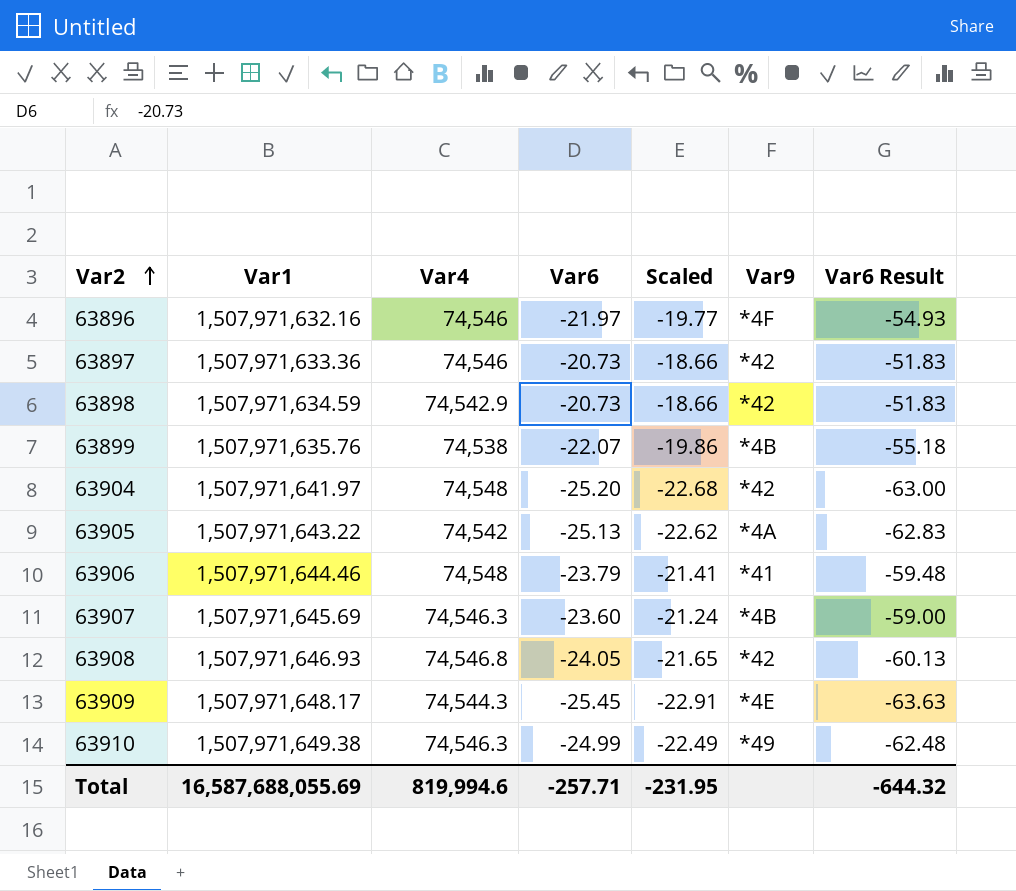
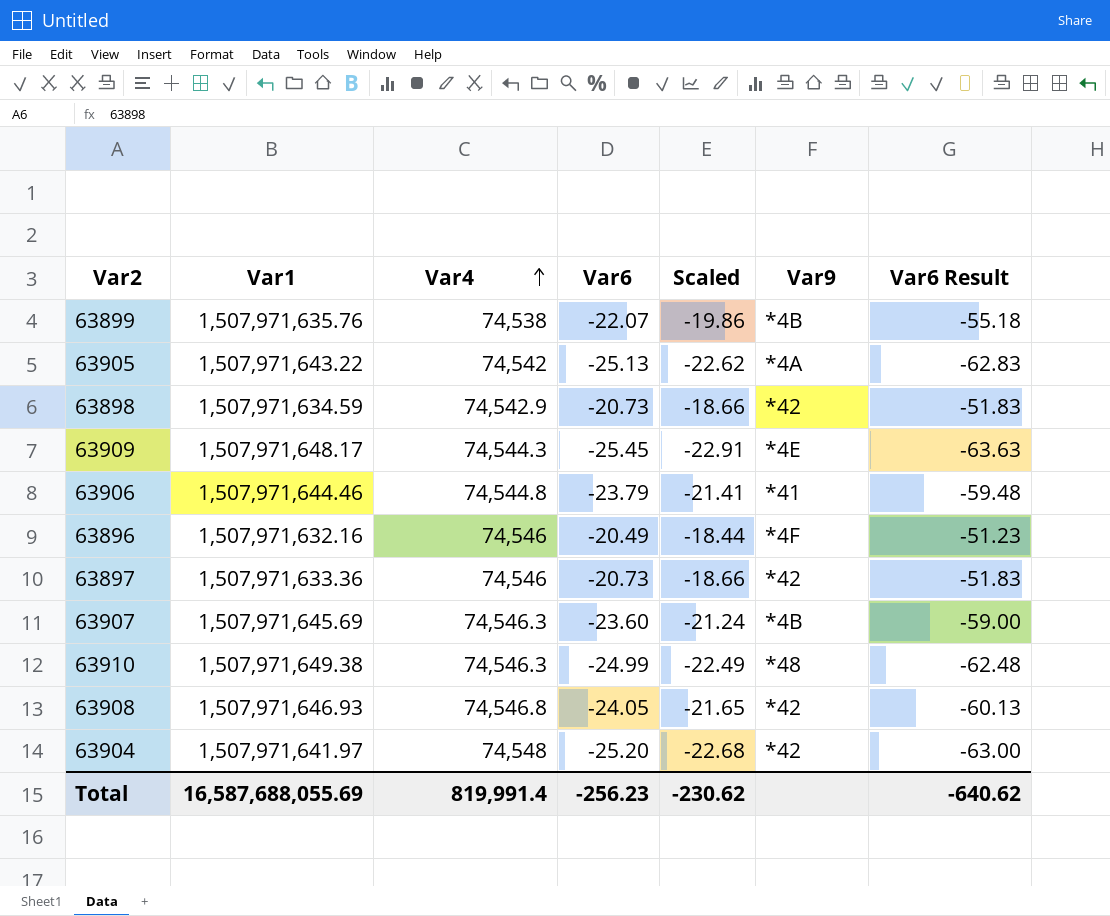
row order: Var2 ascending -> Var4 ascending
63906 | Var4: 74,548 -> 74,544.8
63896 | Var6: -21.97 -> -20.49
63896 | Scaled: -19.77 -> -18.44
63896 | Var6 Result: -54.93 -> -51.23
63910 | Var9: *49 -> *48
Total | Var4: 819,994.6 -> 819,991.4
Total | Var6: -257.71 -> -256.23
Total | Scaled: -231.95 -> -230.62
Total | Var6 Result: -644.32 -> -640.62

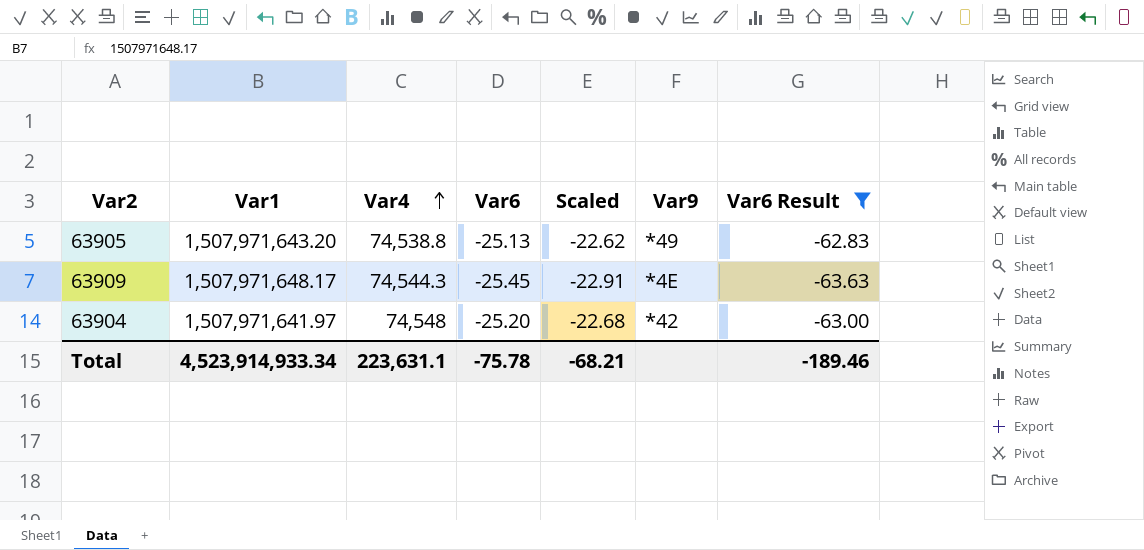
filter: none -> Var6 Result <= -62.83
63905 | Var1: 1,507,971,643.22 -> 1,507,971,643.20
63905 | Var4: 74,542 -> 74,538.8
63905 | Var9: *4A -> *49
Total | Var1: 16,587,688,055.69 -> 4,523,914,933.34
Total | Var4: 819,991.4 -> 223,631.1
Total | Var6: -256.23 -> -75.78
Total | Scaled: -230.62 -> -68.21
Total | Var6 Result: -640.62 -> -189.46

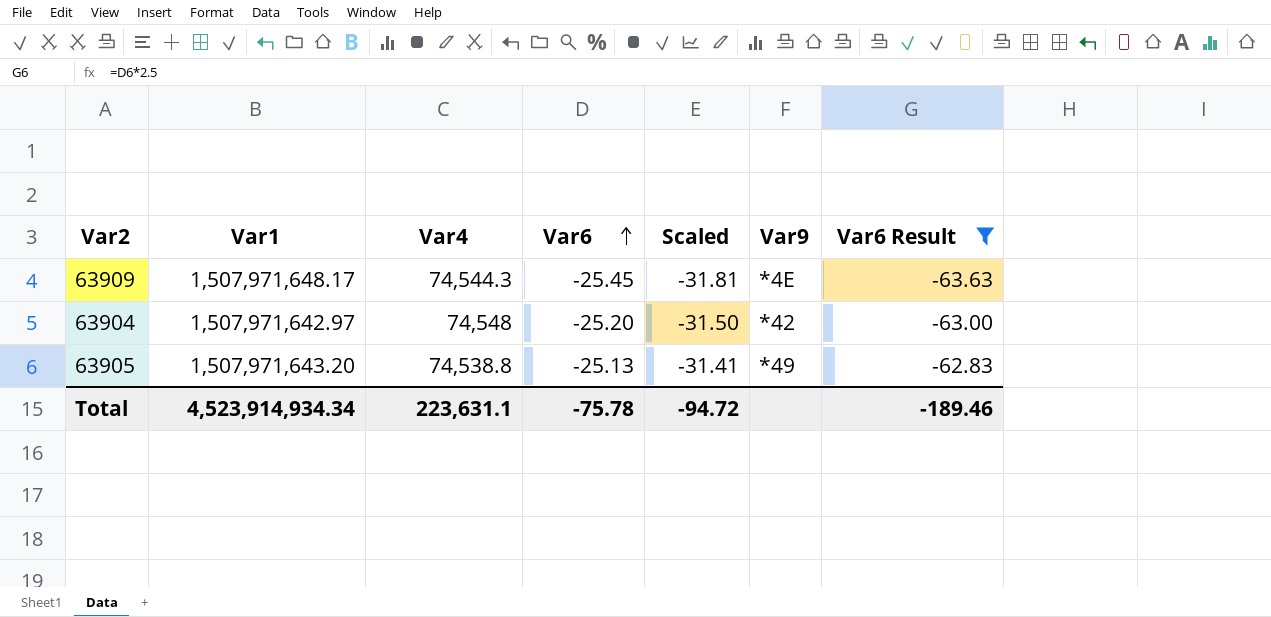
row order: Var4 ascending -> Var6 ascending
column Scaled | formula: [Var6] * 0.9 -> [Var6] * 1.25
63904 | Var1: 1,507,971,641.97 -> 1,507,971,642.97
Total | Var1: 4,523,914,933.34 -> 4,523,914,934.34
Total | Scaled: -68.21 -> -94.72

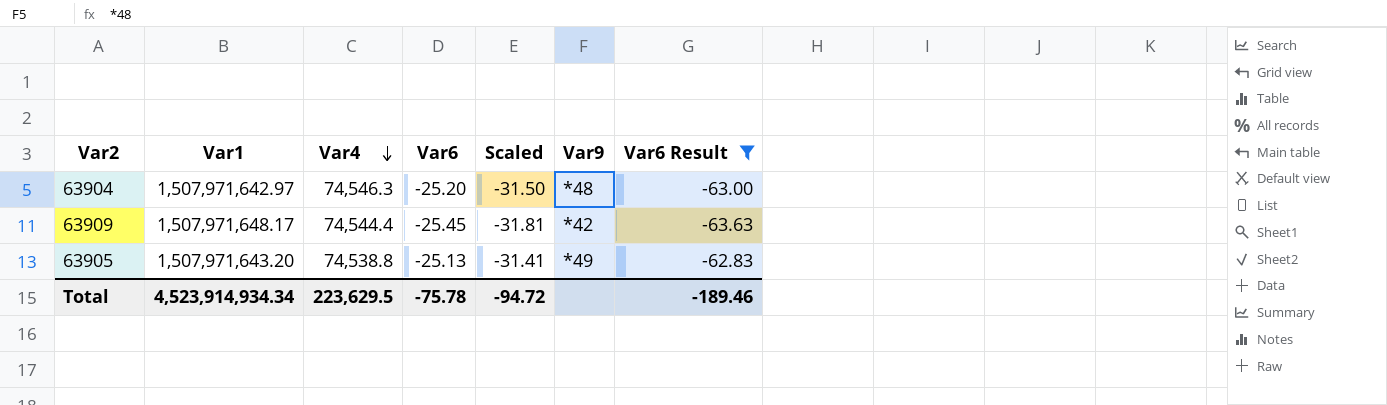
row order: Var6 ascending -> Var4 descending
63904 | Var4: 74,548 -> 74,546.3
63904 | Var9: *42 -> *48
63909 | Var4: 74,544.3 -> 74,544.4
63909 | Var9: *4E -> *42
Total | Var4: 223,631.1 -> 223,629.5

